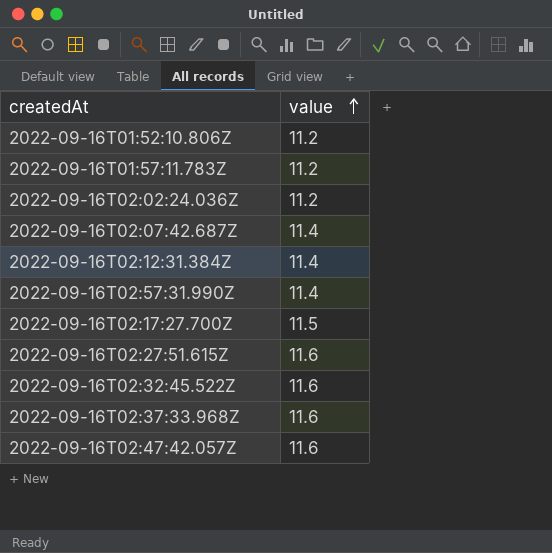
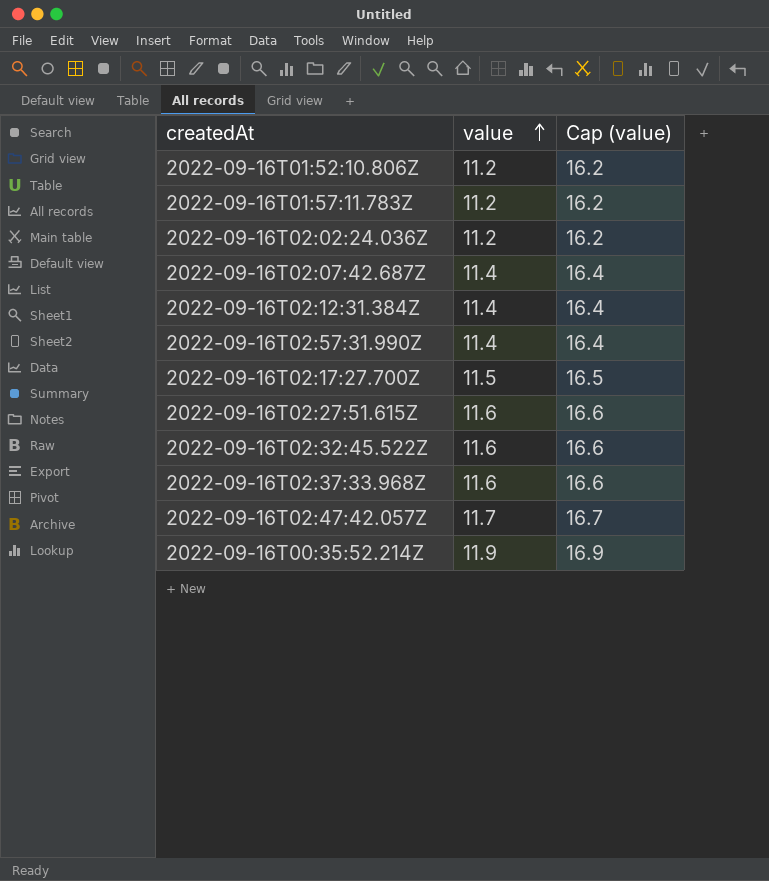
column Cap (value) | formula: none -> [value] + 5
2022-09-16T02:47:42.057Z | value: 11.6 -> 11.7
row 2022-09-16T00:35:52.214Z: none -> 11.9 | 16.9

